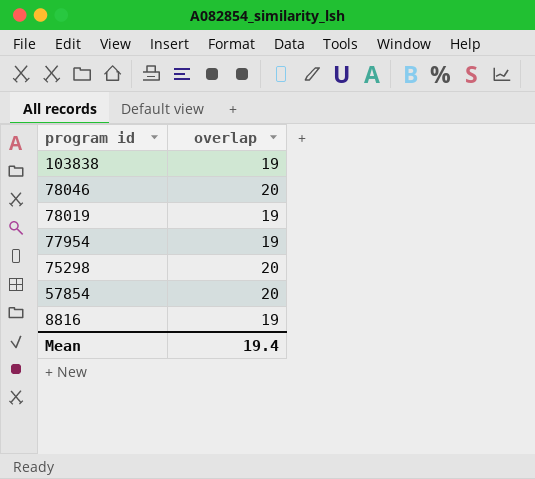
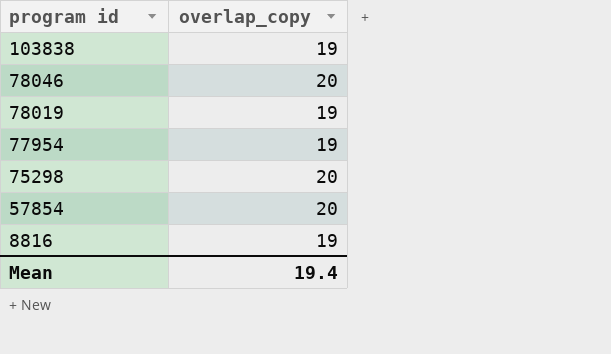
column name: overlap -> overlap_copy

